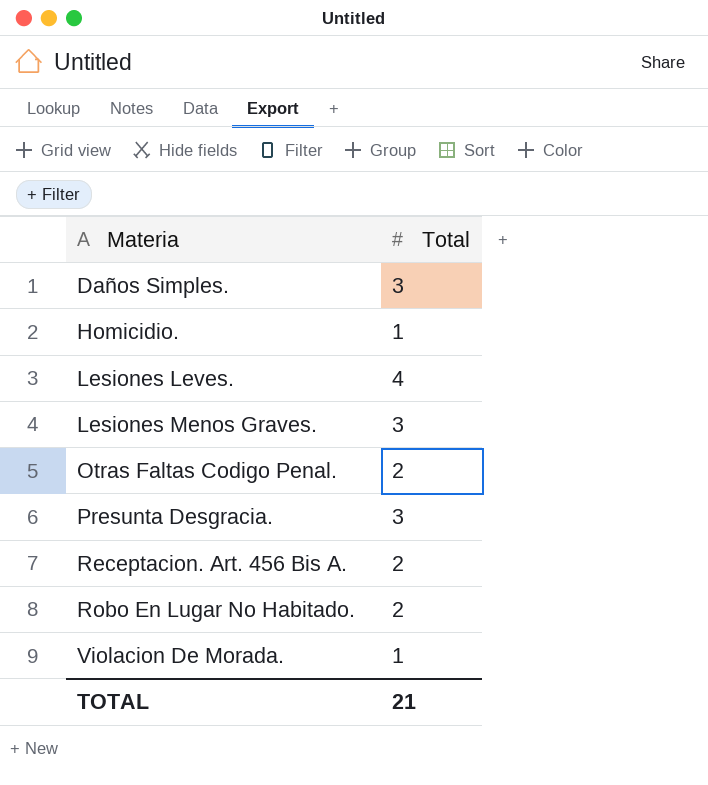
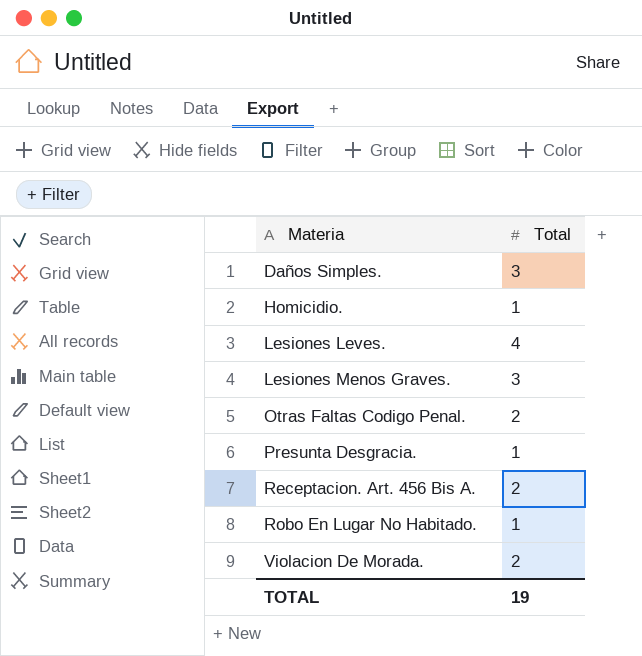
Presunta Desgracia. | Total: 3 -> 1
Robo En Lugar No Habitado. | Total: 2 -> 1
Violacion De Morada. | Total: 1 -> 2
TOTAL | Total: 21 -> 19

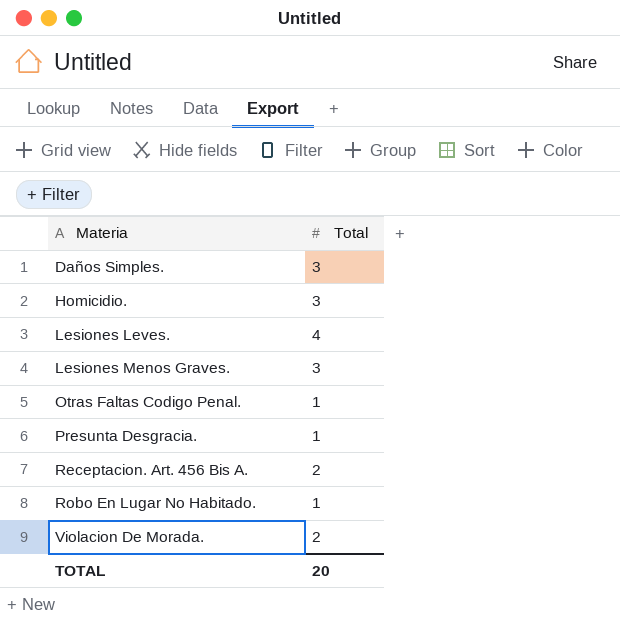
Homicidio. | Total: 1 -> 3
Otras Faltas Codigo Penal. | Total: 2 -> 1
TOTAL | Total: 19 -> 20

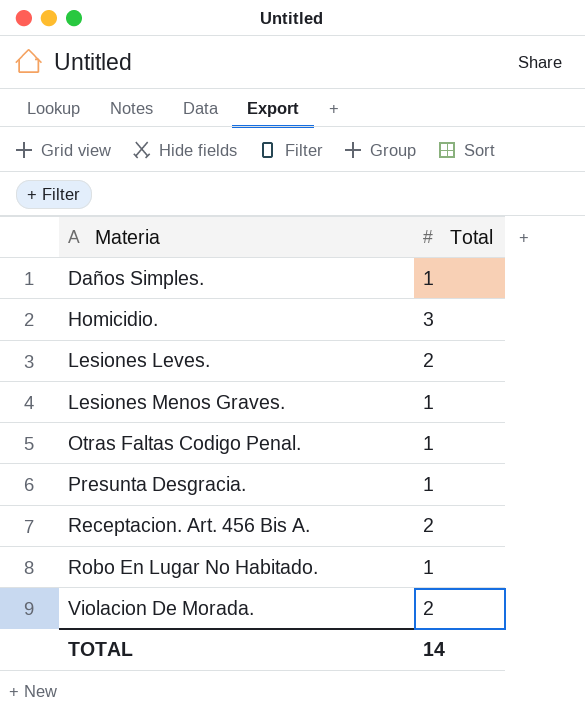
Daños Simples. | Total: 3 -> 1
Lesiones Leves. | Total: 4 -> 2
Lesiones Menos Graves. | Total: 3 -> 1
TOTAL | Total: 20 -> 14

